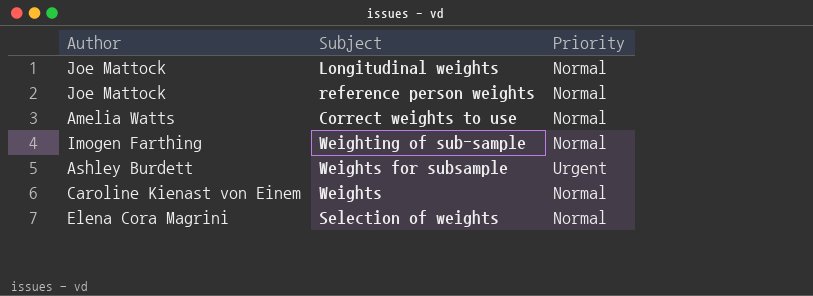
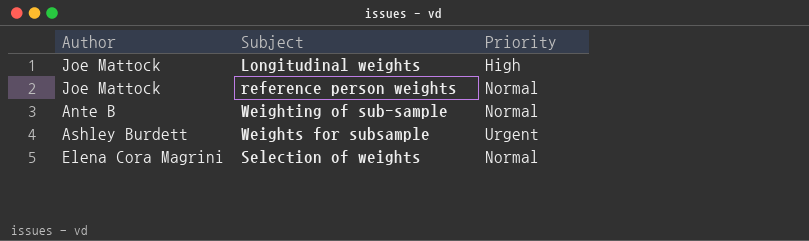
row Correct weights to use: Amelia Watts | Normal -> none
row Weights: Caroline Kienast von Einem | Normal -> none
Longitudinal weights | Priority: Normal -> High
Weighting of sub-sample | Author: Imogen Farthing -> Ante B

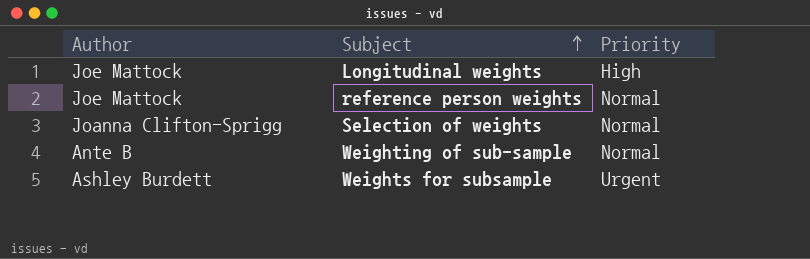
row order: none -> Subject ascending
Selection of weights | Author: Elena Cora Magrini -> Joanna Clifton-Sprigg

